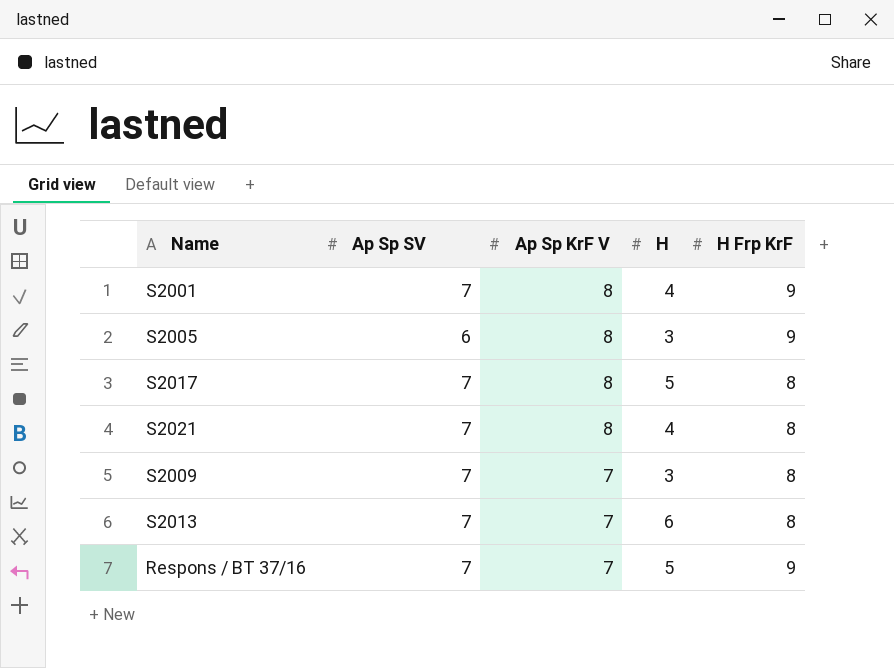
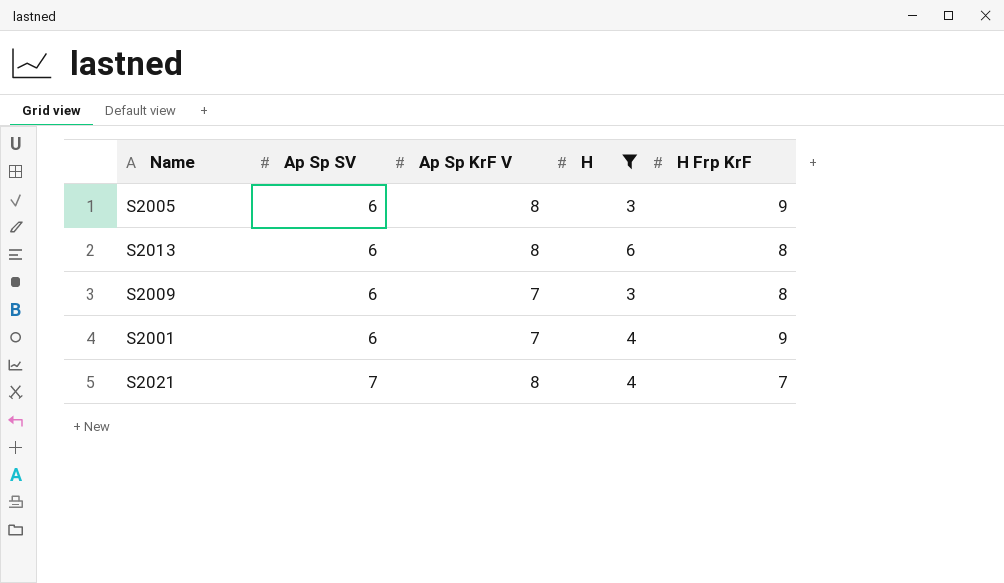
filter: none -> H != 5
row order: Ap Sp KrF V descending -> Ap Sp SV ascending
S2013 | Ap Sp SV: 7 -> 6
S2013 | Ap Sp KrF V: 7 -> 8
S2009 | Ap Sp SV: 7 -> 6
S2001 | Ap Sp SV: 7 -> 6
S2001 | Ap Sp KrF V: 8 -> 7
S2021 | H Frp KrF: 8 -> 7

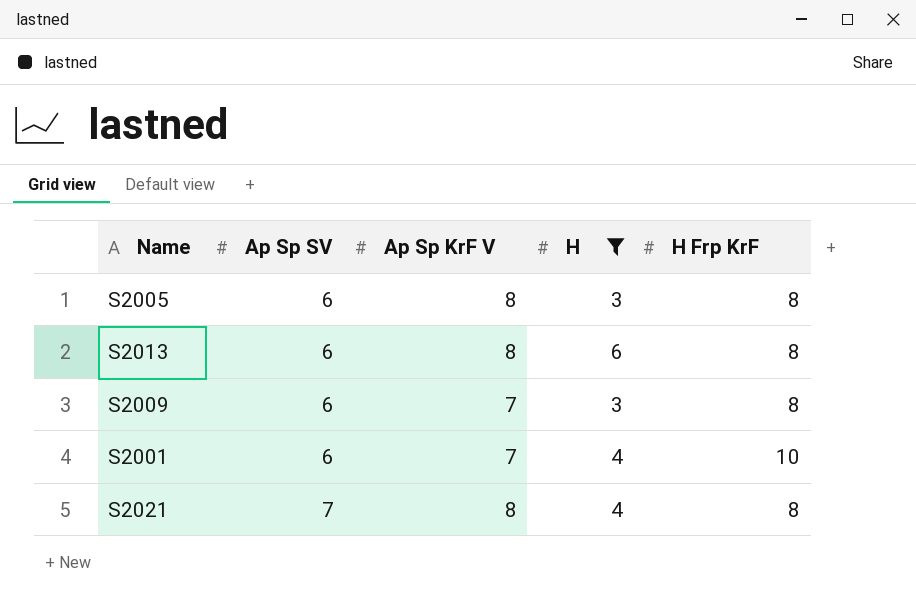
S2005 | H Frp KrF: 9 -> 8
S2001 | H Frp KrF: 9 -> 10
S2021 | H Frp KrF: 7 -> 8

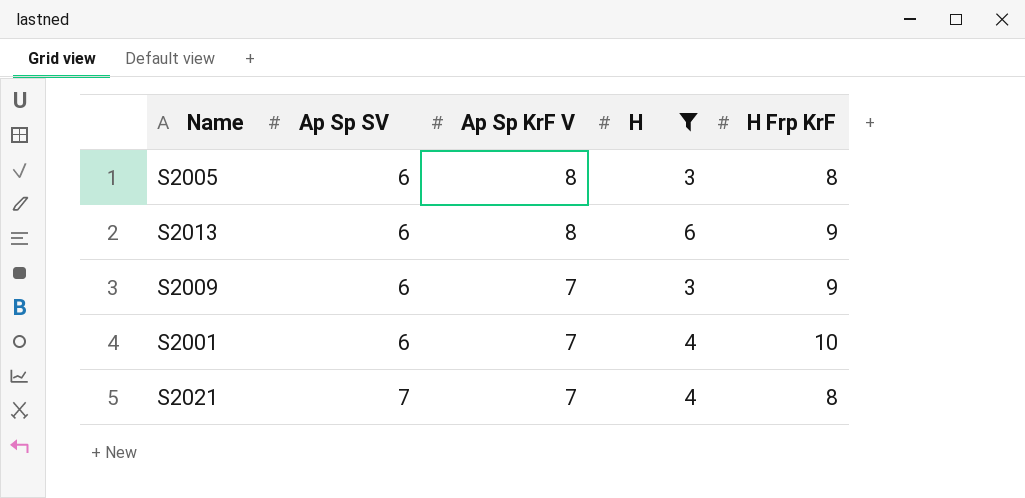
S2013 | H Frp KrF: 8 -> 9
S2009 | H Frp KrF: 8 -> 9
S2021 | Ap Sp KrF V: 8 -> 7

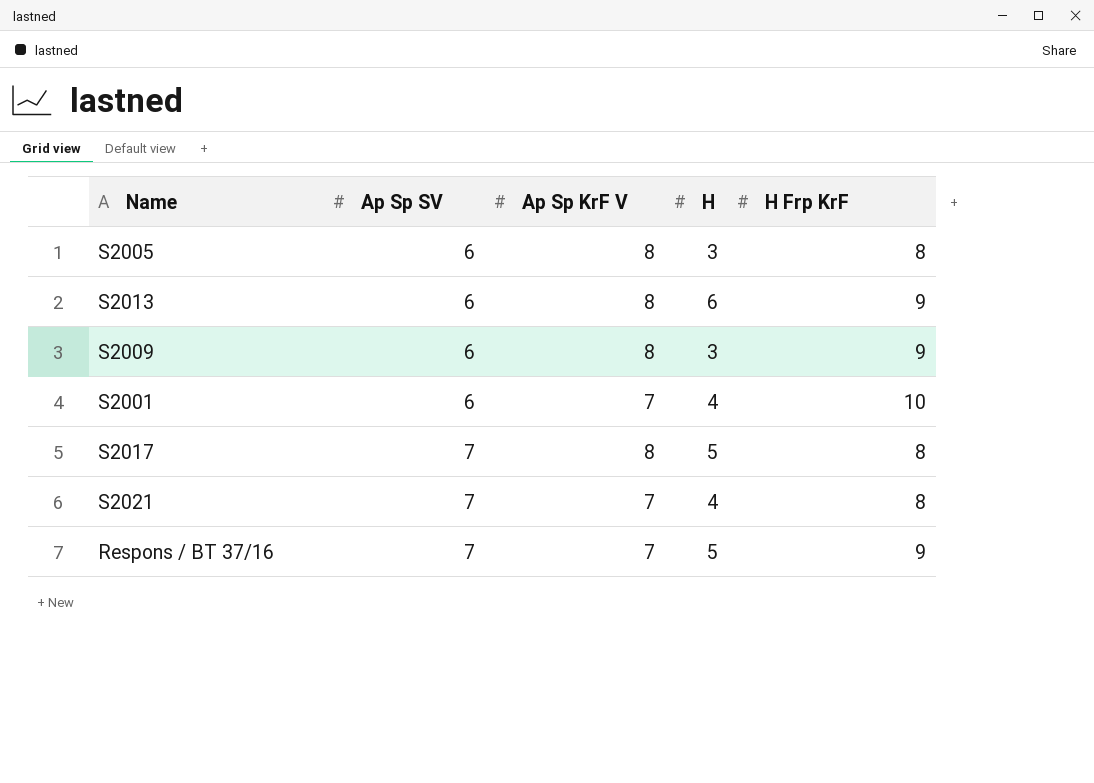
filter: H != 5 -> none
S2009 | Ap Sp KrF V: 7 -> 8

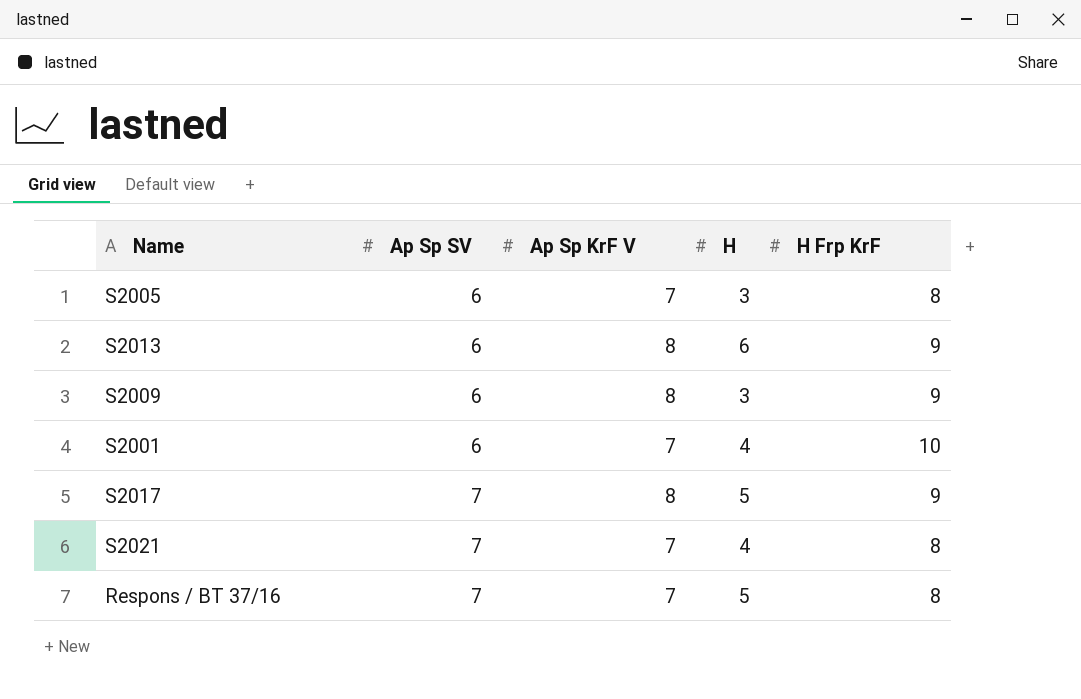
S2005 | Ap Sp KrF V: 8 -> 7
S2017 | H Frp KrF: 8 -> 9
Respons / BT 37/16 | H Frp KrF: 9 -> 8

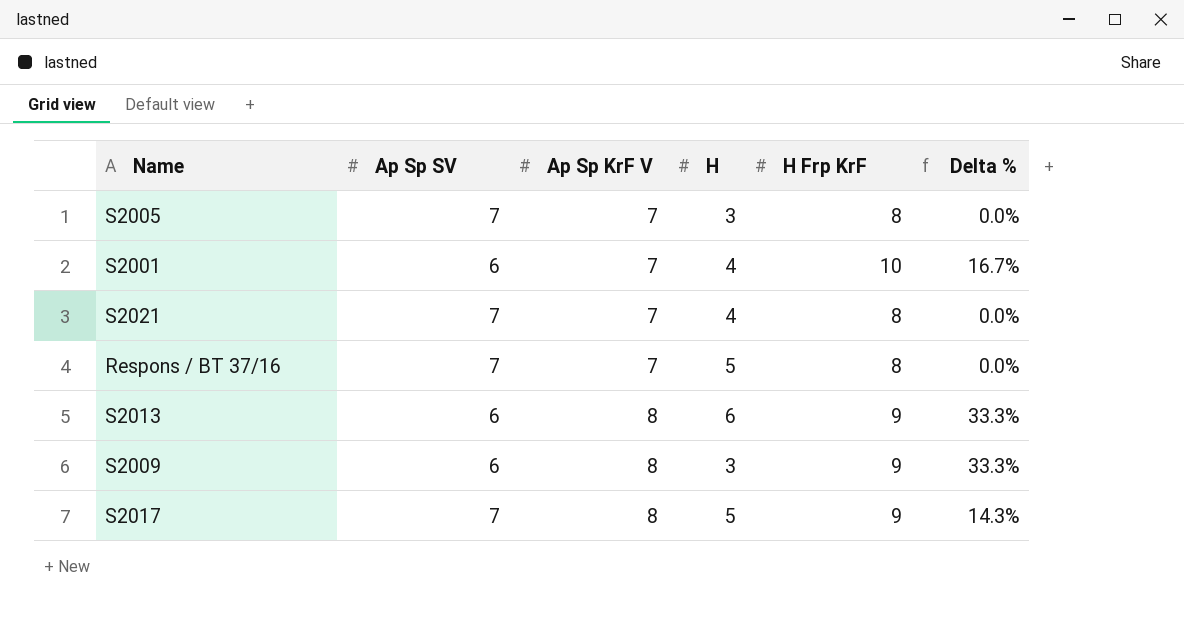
row order: Ap Sp SV ascending -> Ap Sp KrF V ascending
column Delta % | formula: none -> ([Ap Sp KrF V] - [Ap Sp SV]) / [Ap Sp SV]
S2005 | Ap Sp SV: 6 -> 7

